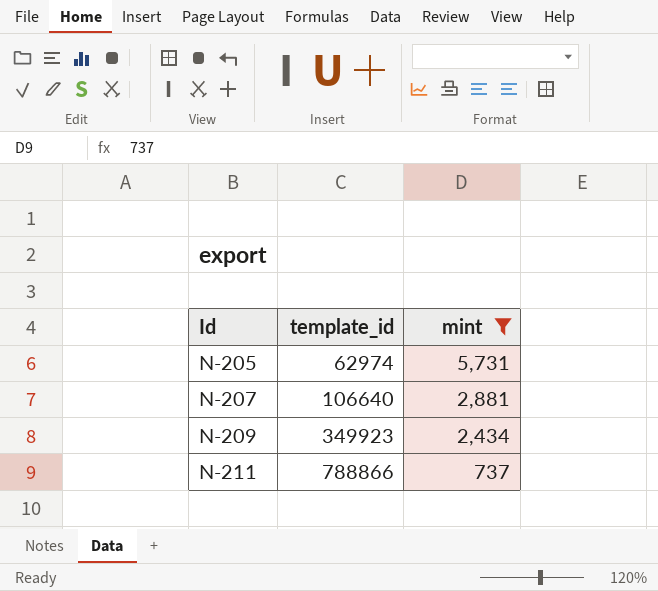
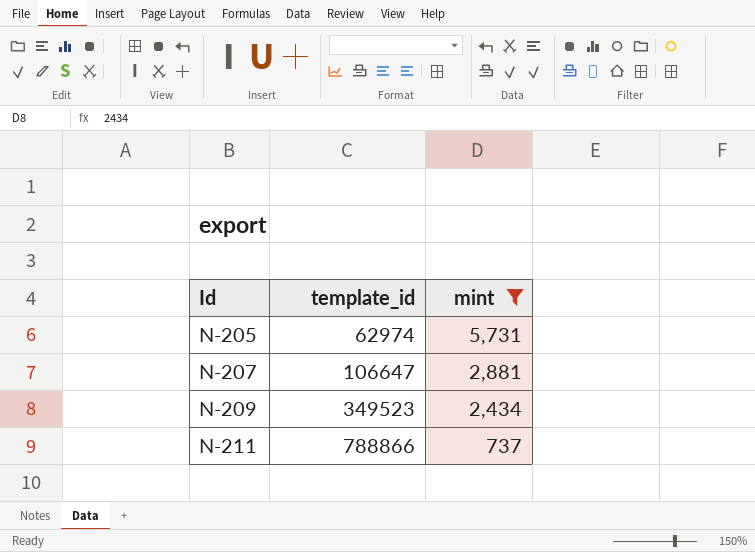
N-207 | template_id: 106640 -> 106647
N-209 | template_id: 349923 -> 349523

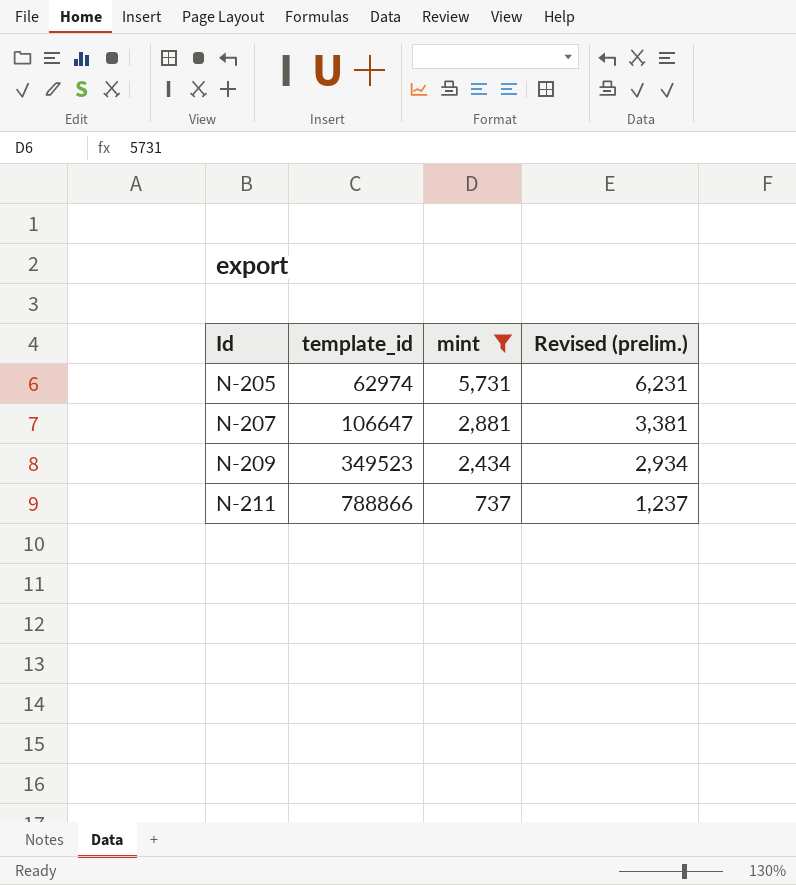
column Revised (prelim.) | formula: none -> [mint] + 500

